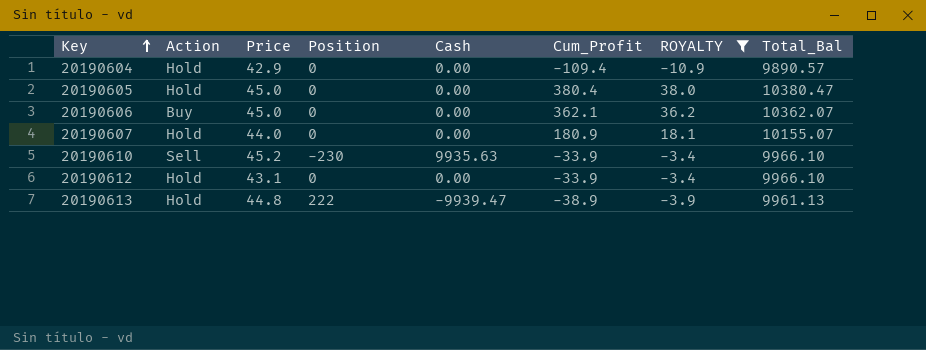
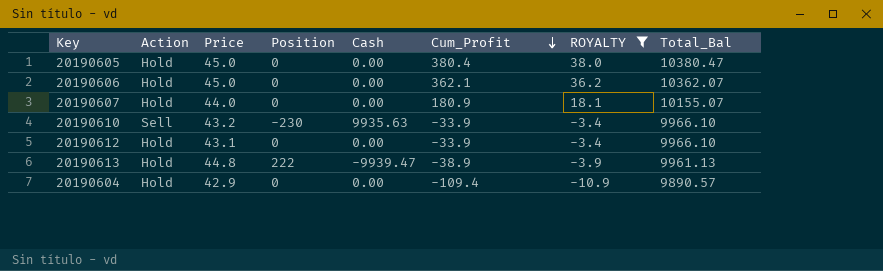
row order: Key ascending -> Cum_Profit descending
20190606 | Action: Buy -> Hold
20190610 | Price: 45.2 -> 43.2

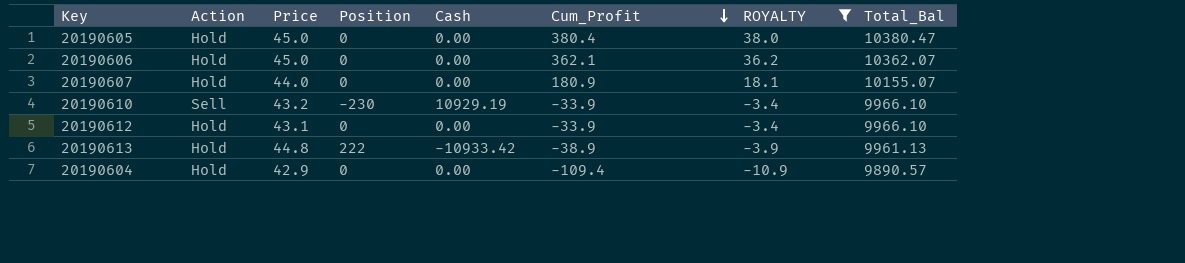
20190610 | Cash: 9935.63 -> 10929.19
20190613 | Cash: -9939.47 -> -10933.42

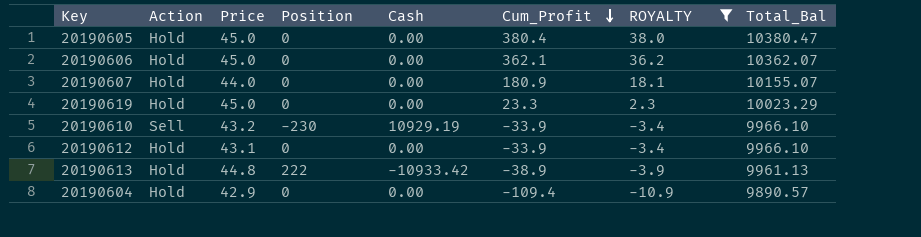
row 20190619: none -> Hold | 45.0 | 0 | 0.00 | 23.3 | 2.3 | 10023.29

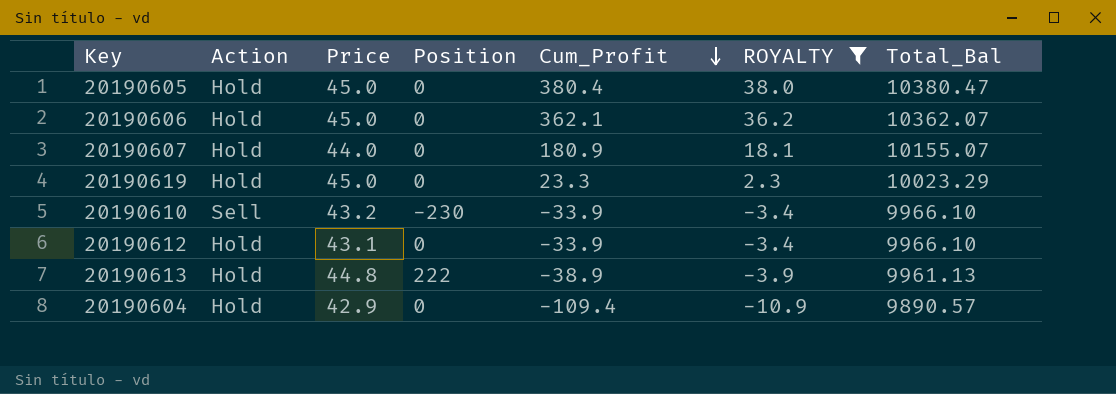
column Cash | position: 5 -> none

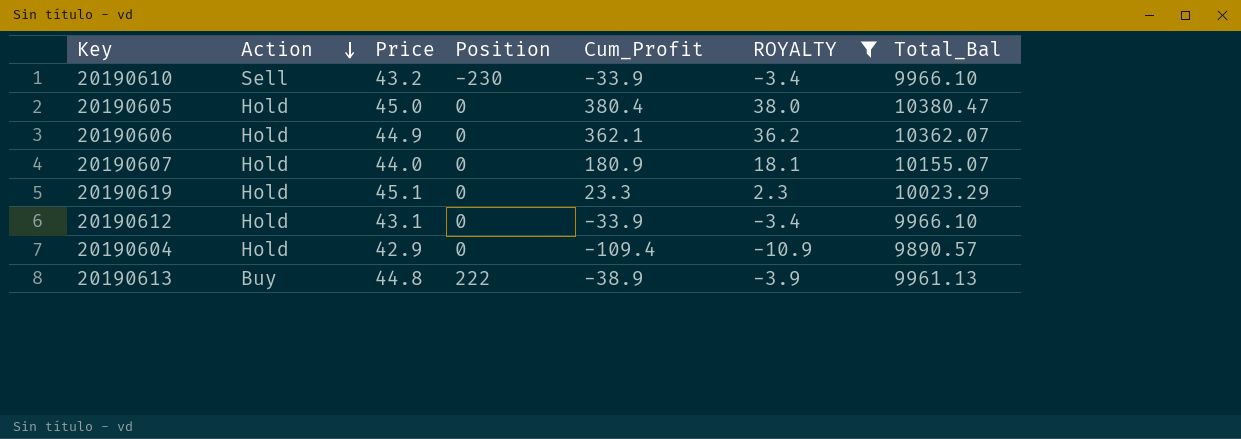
row order: Cum_Profit descending -> Action descending
20190606 | Price: 45.0 -> 44.9
20190619 | Price: 45.0 -> 45.1
20190613 | Action: Hold -> Buy

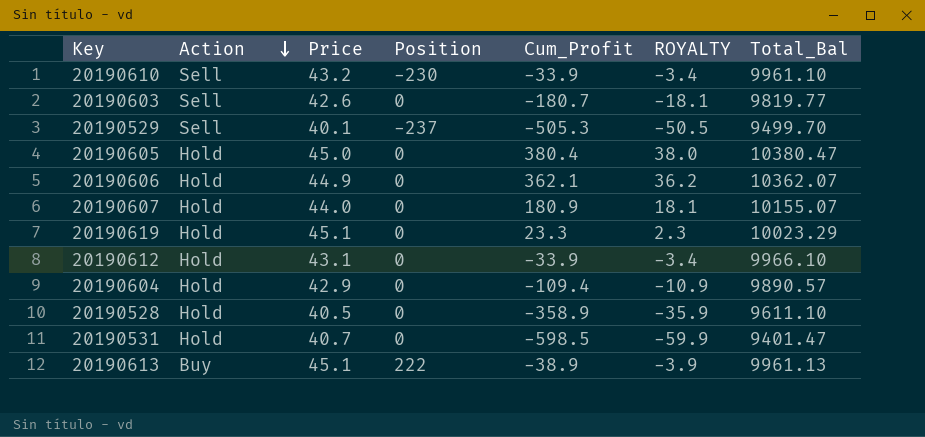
filter: ROYALTY >= -10.9 -> none
20190610 | Total_Bal: 9966.10 -> 9961.10
20190613 | Price: 44.8 -> 45.1

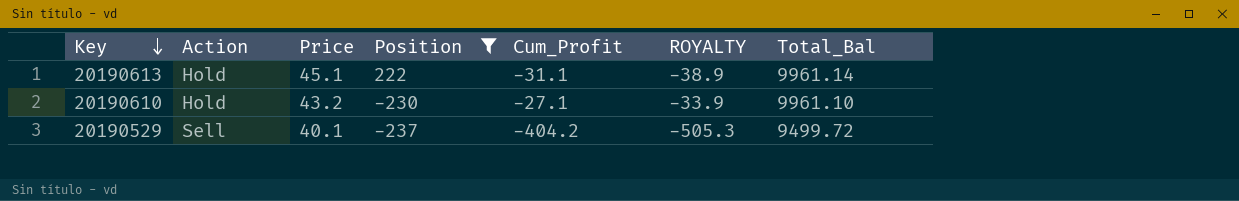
filter: none -> Position != 0
row order: Action descending -> Key descending
column ROYALTY | formula: [Cum_Profit] * 0.1 -> [Cum_Profit] * 1.25
20190613 | Action: Buy -> Hold
20190613 | Cum_Profit: -38.9 -> -31.1
20190613 | Total_Bal: 9961.13 -> 9961.14
20190610 | Action: Sell -> Hold
20190610 | Cum_Profit: -33.9 -> -27.1
20190529 | Cum_Profit: -505.3 -> -404.2
20190529 | Total_Bal: 9499.70 -> 9499.72

